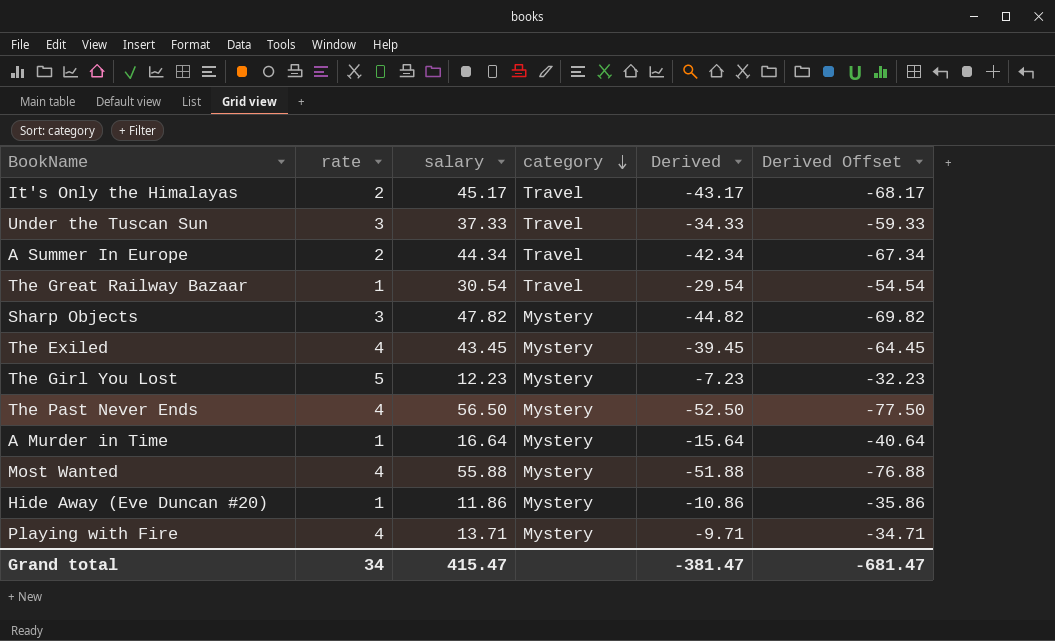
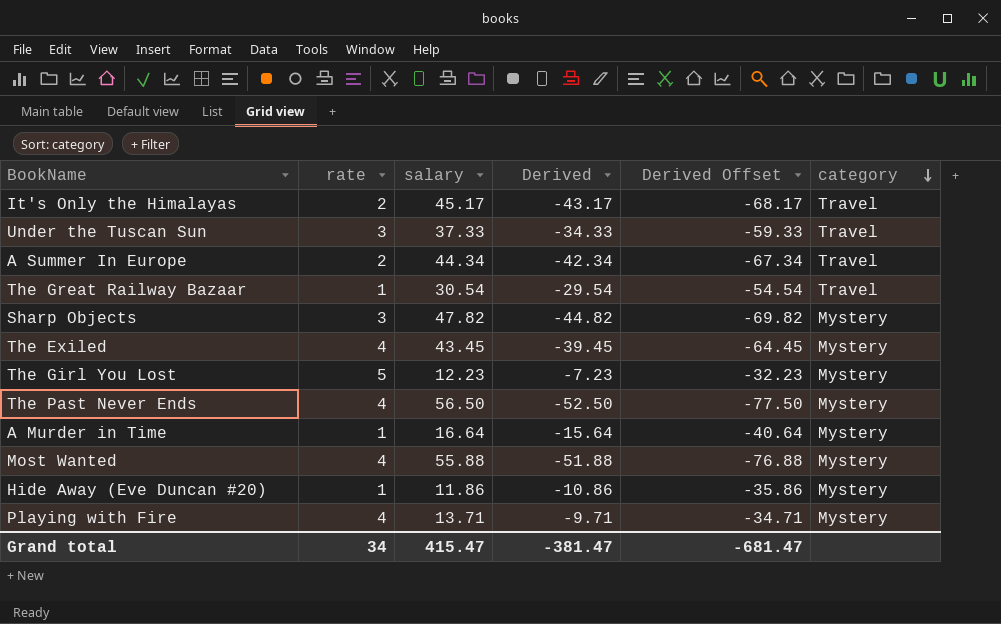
column category | position: 4 -> 6

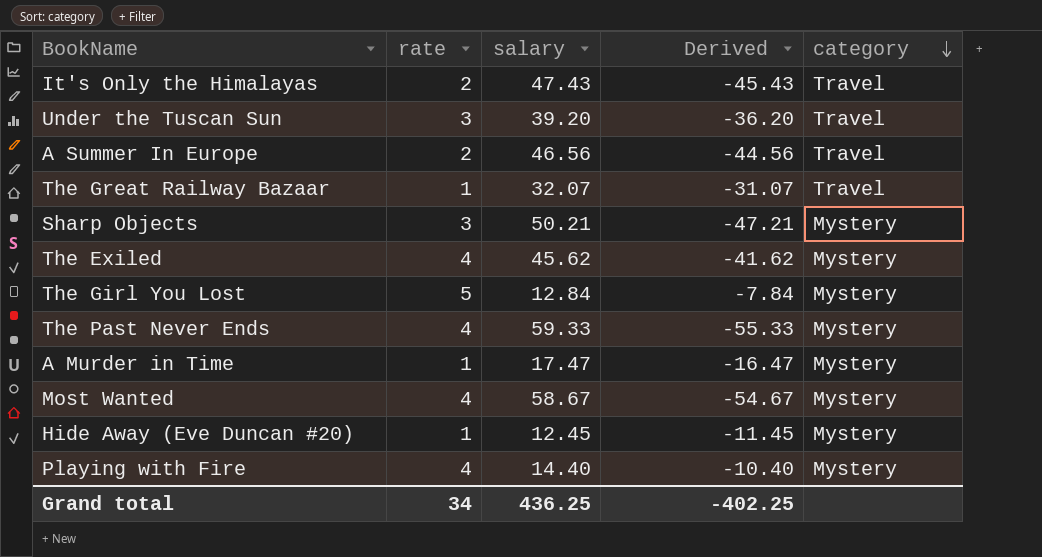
column Derived Offset | formula: [Derived] - 25 -> none
It's Only the Himalayas | salary: 45.17 -> 47.43
It's Only the Himalayas | Derived: -43.17 -> -45.43
Under the Tuscan Sun | salary: 37.33 -> 39.20
Under the Tuscan Sun | Derived: -34.33 -> -36.20
A Summer In Europe | salary: 44.34 -> 46.56
A Summer In Europe | Derived: -42.34 -> -44.56
The Great Railway Bazaar | salary: 30.54 -> 32.07
The Great Railway Bazaar | Derived: -29.54 -> -31.07
Sharp Objects | salary: 47.82 -> 50.21
Sharp Objects | Derived: -44.82 -> -47.21
The Exiled | salary: 43.45 -> 45.62
The Exiled | Derived: -39.45 -> -41.62
The Girl You Lost | salary: 12.23 -> 12.84
The Girl You Lost | Derived: -7.23 -> -7.84
The Past Never Ends | salary: 56.50 -> 59.33
The Past Never Ends | Derived: -52.50 -> -55.33
A Murder in Time | salary: 16.64 -> 17.47
A Murder in Time | Derived: -15.64 -> -16.47
Most Wanted | salary: 55.88 -> 58.67
Most Wanted | Derived: -51.88 -> -54.67
Hide Away (Eve Duncan #20) | salary: 11.86 -> 12.45
Hide Away (Eve Duncan #20) | Derived: -10.86 -> -11.45
Playing with Fire | salary: 13.71 -> 14.40
Playing with Fire | Derived: -9.71 -> -10.40
Grand total | salary: 415.47 -> 436.25
Grand total | Derived: -381.47 -> -402.25

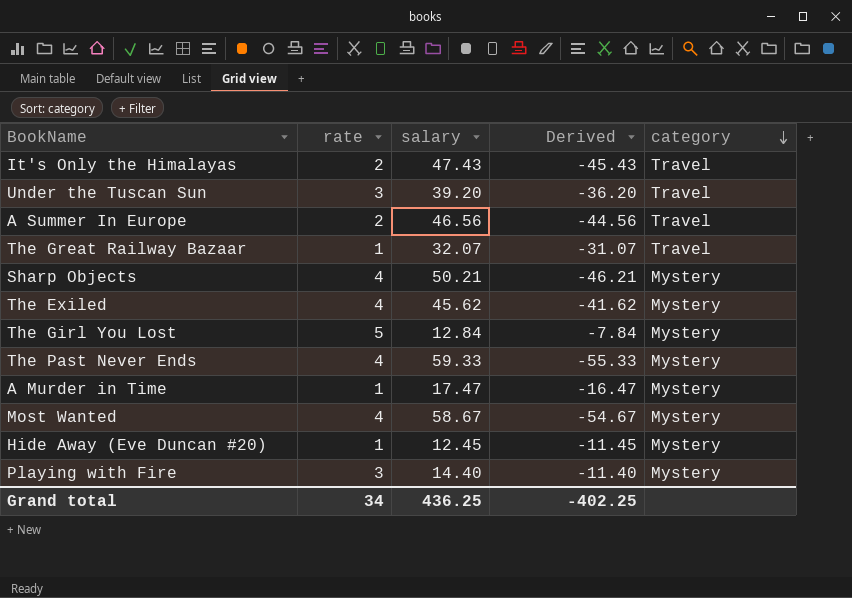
Sharp Objects | rate: 3 -> 4
Sharp Objects | Derived: -47.21 -> -46.21
Playing with Fire | rate: 4 -> 3
Playing with Fire | Derived: -10.40 -> -11.40

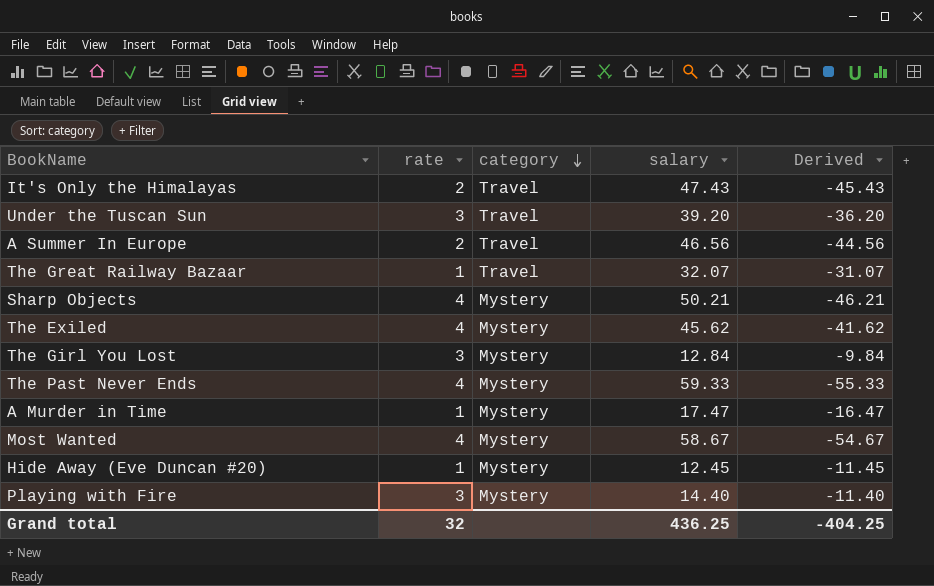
column category | position: 5 -> 3
The Girl You Lost | rate: 5 -> 3
The Girl You Lost | Derived: -7.84 -> -9.84
Grand total | rate: 34 -> 32
Grand total | Derived: -402.25 -> -404.25

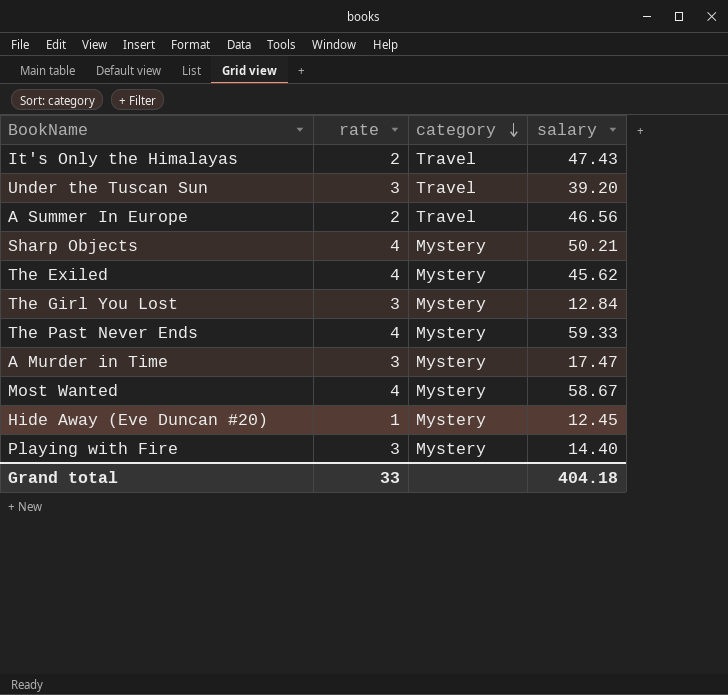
column Derived | formula: [rate] - [salary] -> none
row The Great Railway Bazaar: 1 | Travel | 32.07 | -31.07 -> none
A Murder in Time | rate: 1 -> 3
Grand total | rate: 32 -> 33
Grand total | salary: 436.25 -> 404.18

